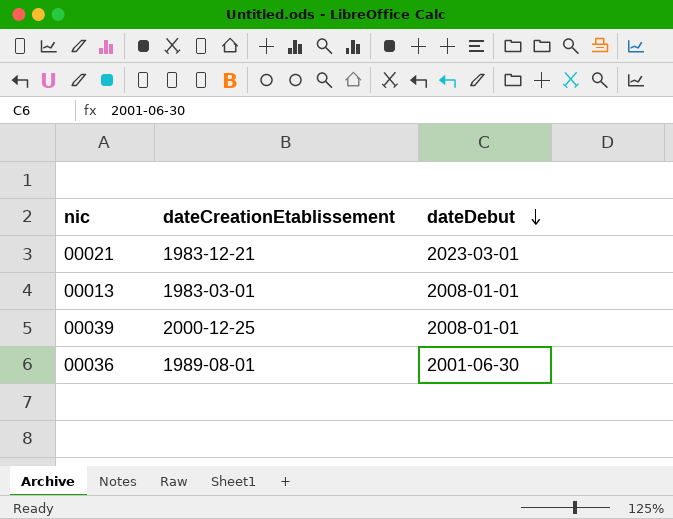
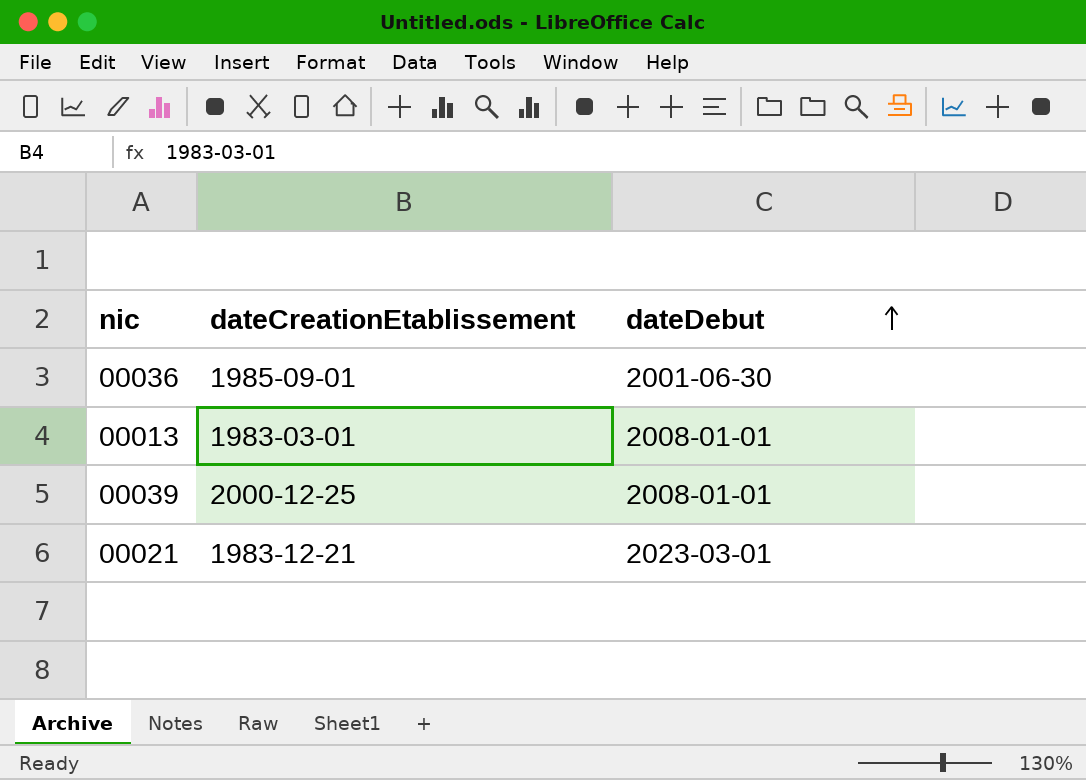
row order: dateDebut descending -> dateDebut ascending
00036 | dateCreationEtablissement: 1989-08-01 -> 1985-09-01

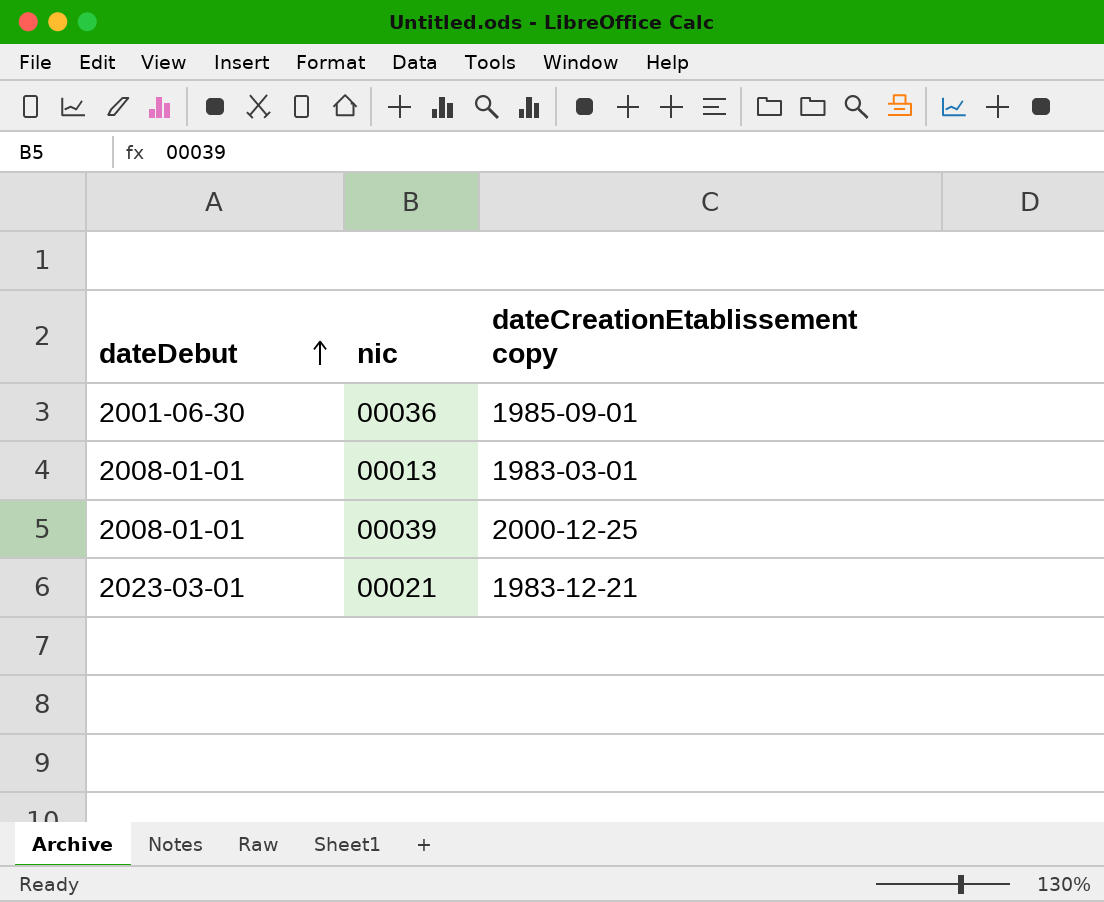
column dateDebut | position: 3 -> 1
column name: dateCreationEtablissement -> dateCreationEtablissement copy

